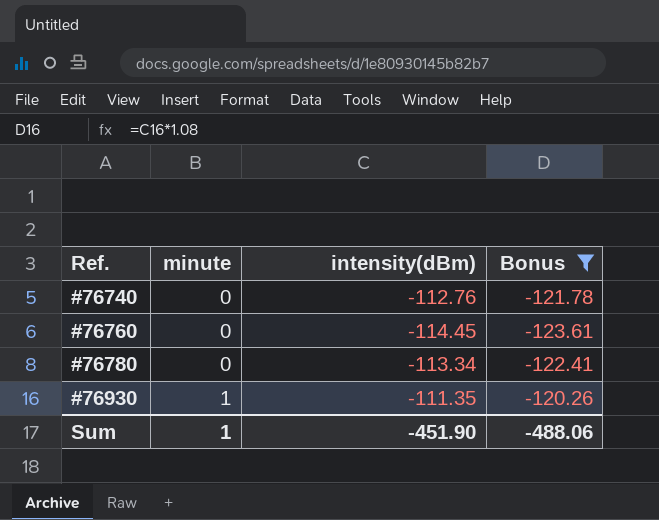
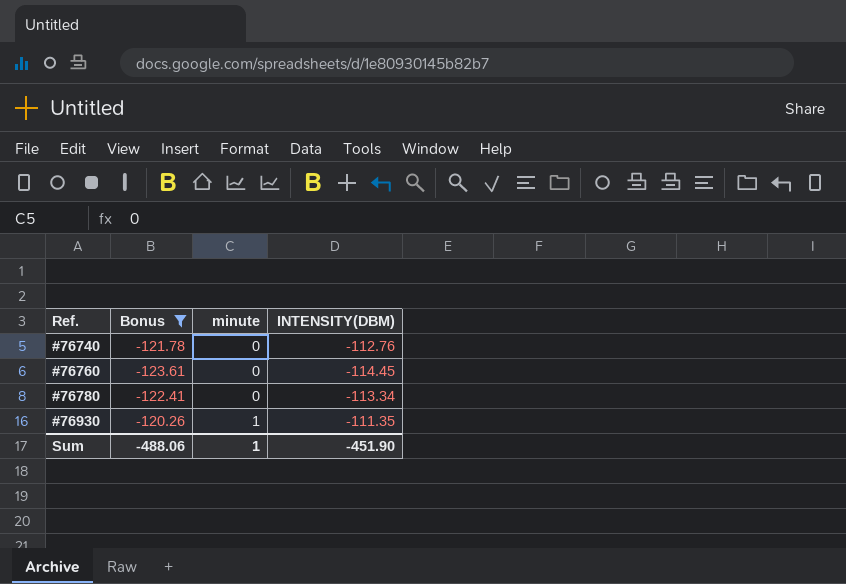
column Bonus | position: 4 -> 2
column name: intensity(dBm) -> INTENSITY(DBM)

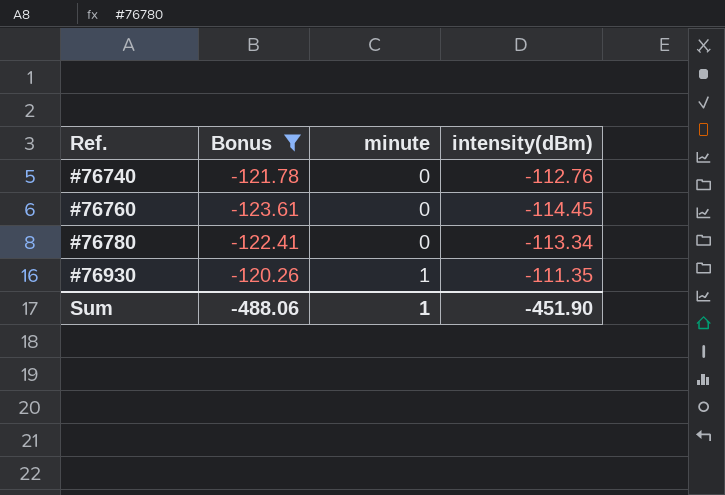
column name: INTENSITY(DBM) -> intensity(dBm)

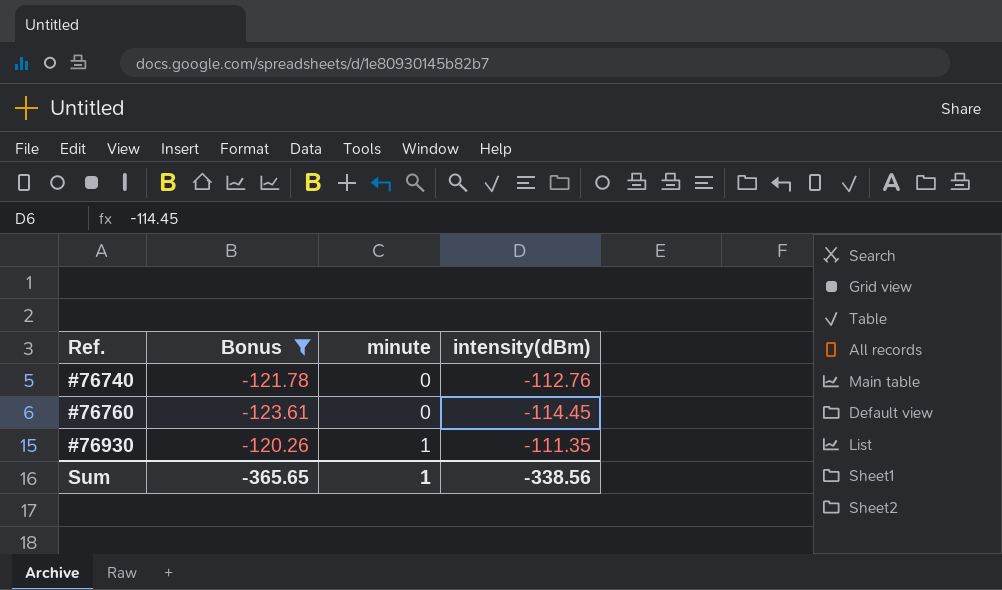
row #76780: -122.41 | 0 | -113.34 -> none
Sum | Bonus: -488.06 -> -365.65
Sum | intensity(dBm): -451.90 -> -338.56

